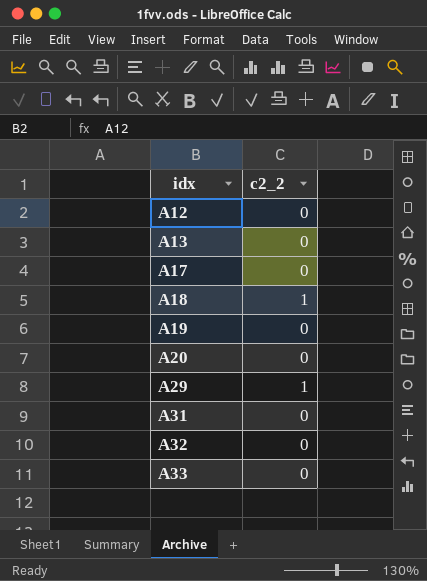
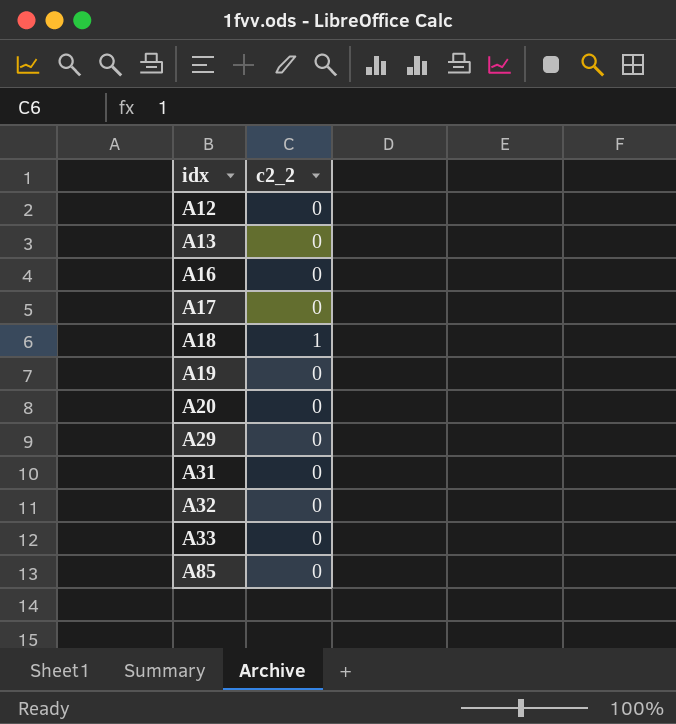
row A16: none -> 0
A29 | c2_2: 1 -> 0
row A85: none -> 0

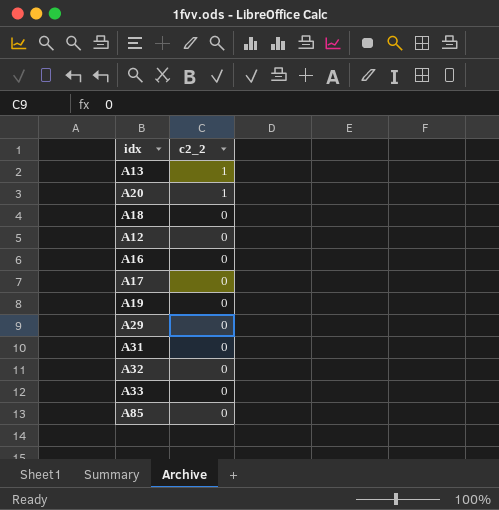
row order: idx ascending -> c2_2 descending
A13 | c2_2: 0 -> 1
A20 | c2_2: 0 -> 1
A18 | c2_2: 1 -> 0

